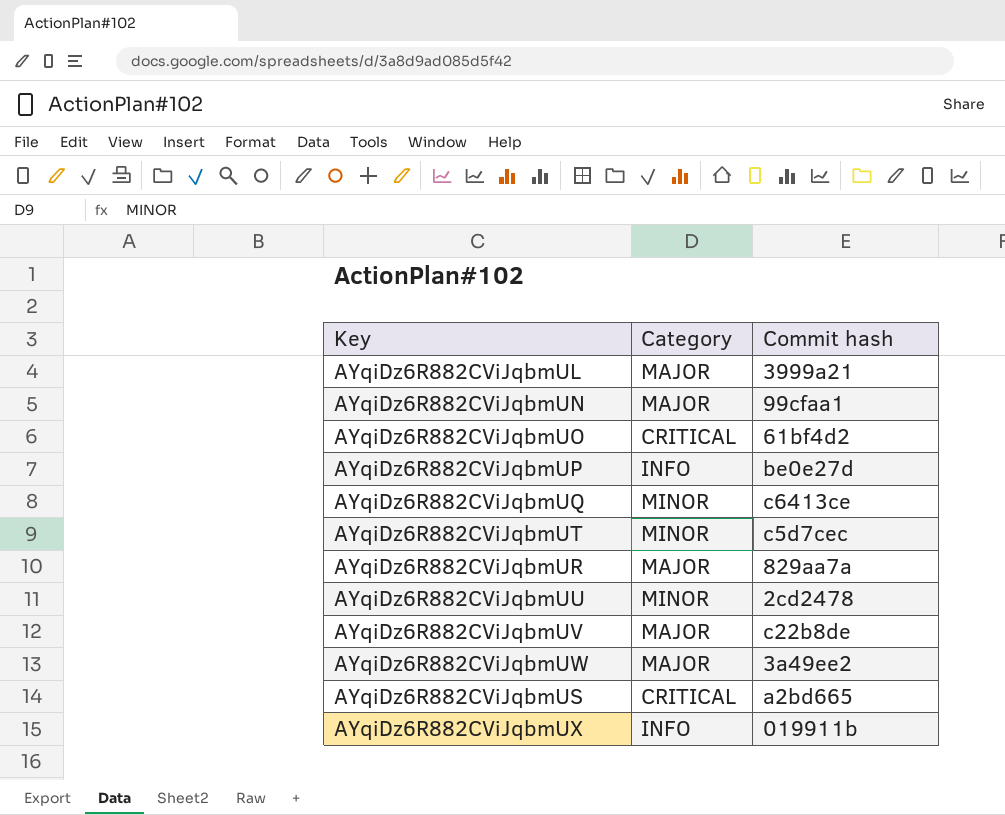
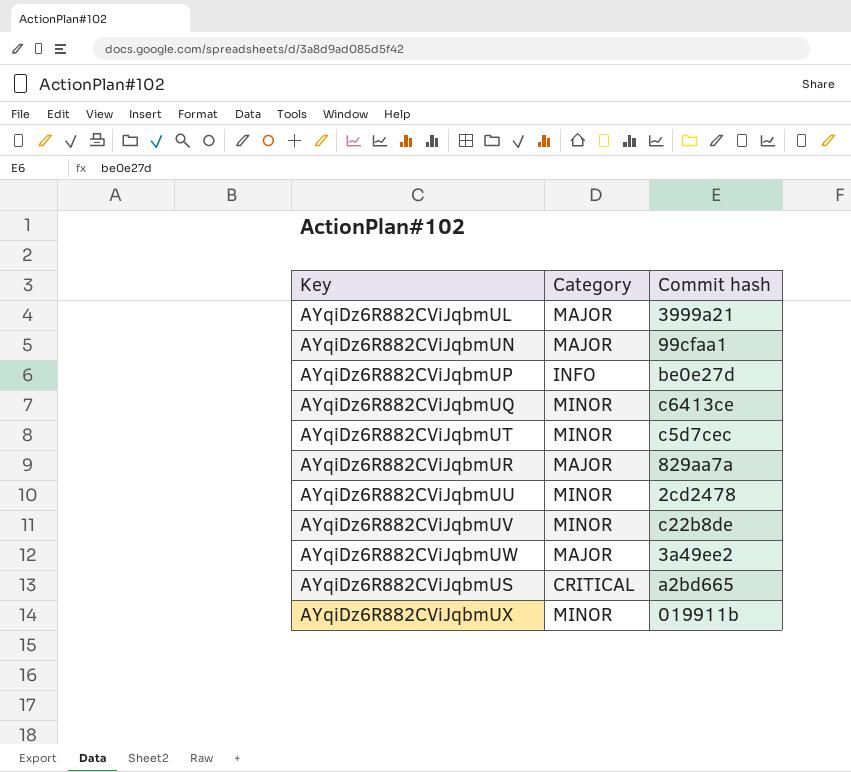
row AYqiDz6R882CViJqbmUO: CRITICAL | 61bf4d2 -> none
AYqiDz6R882CViJqbmUV | Category: MAJOR -> MINOR
AYqiDz6R882CViJqbmUX | Category: INFO -> MINOR

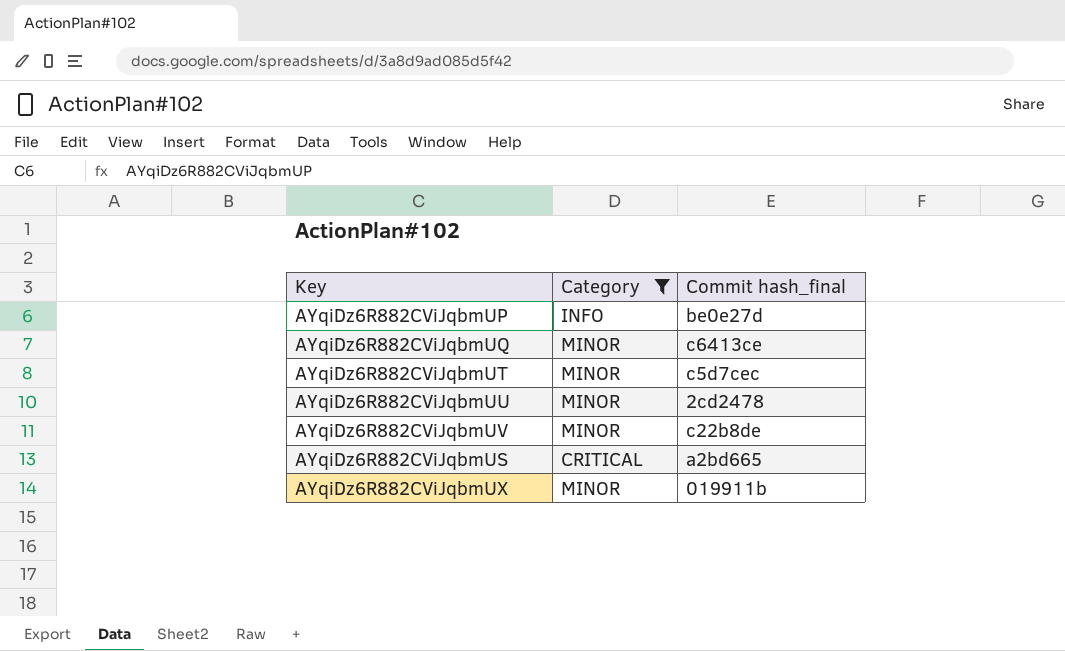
filter: none -> Category != MAJOR
column name: Commit hash -> Commit hash_final

